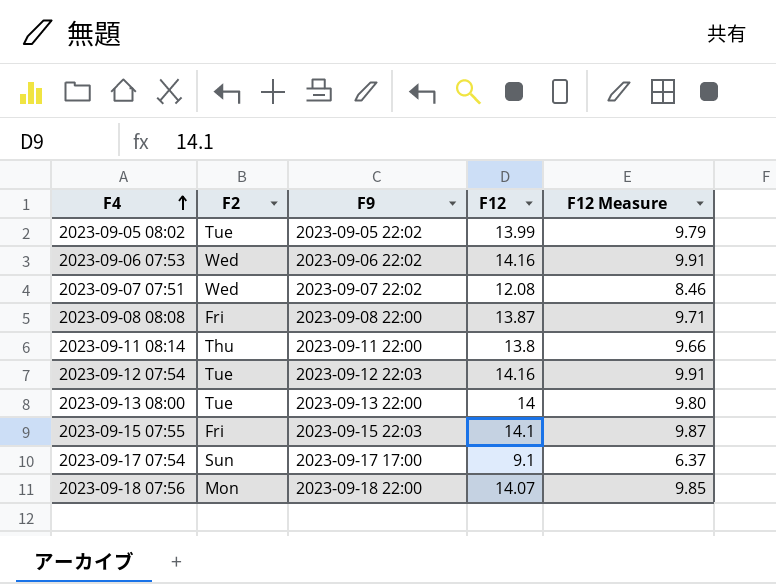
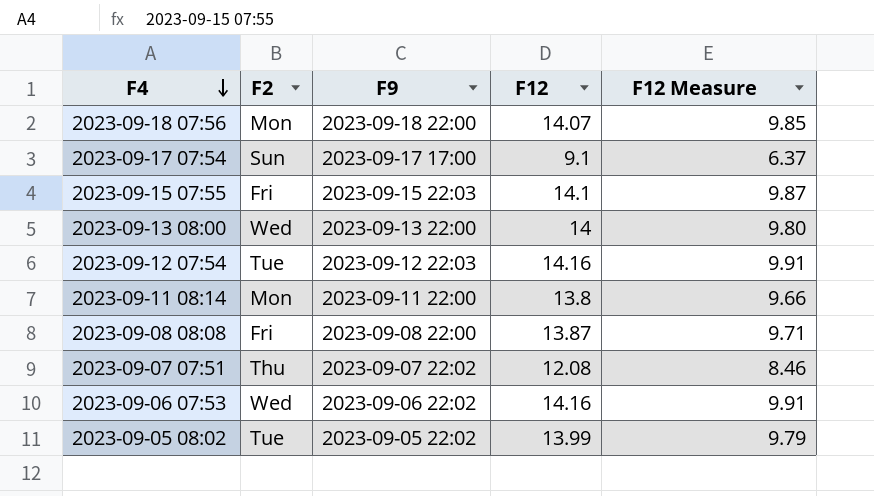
row order: F4 ascending -> F4 descending
2023-09-13 08:00 | F2: Tue -> Wed
2023-09-11 08:14 | F2: Thu -> Mon
2023-09-07 07:51 | F2: Wed -> Thu

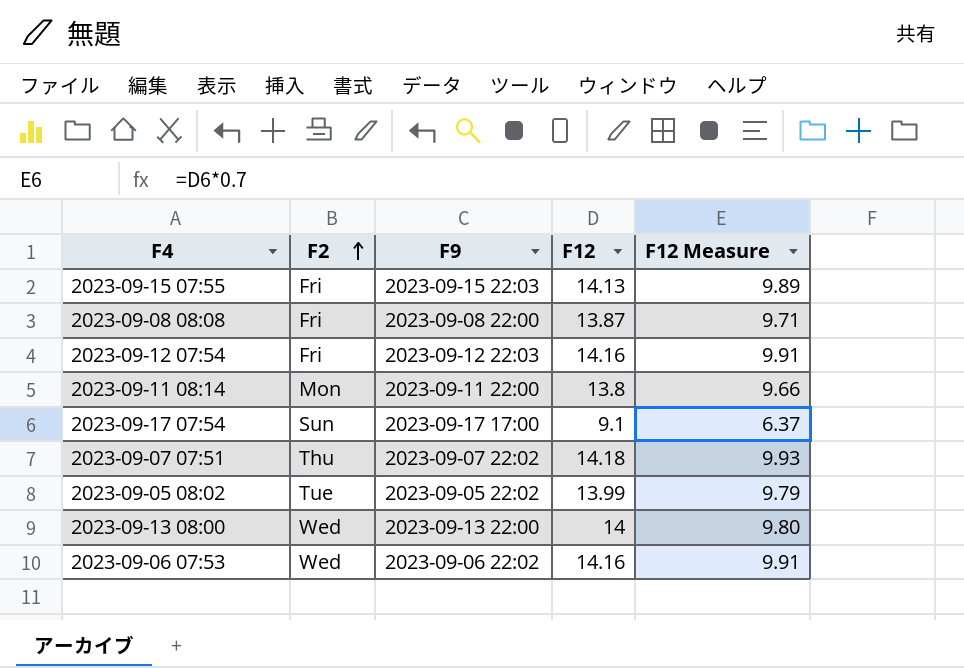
row order: F4 descending -> F2 ascending
row 2023-09-18 07:56: Mon | 2023-09-18 22:00 | 14.07 | 9.85 -> none
2023-09-15 07:55 | F12: 14.1 -> 14.13
2023-09-15 07:55 | F12 Measure: 9.87 -> 9.89
2023-09-12 07:54 | F2: Tue -> Fri
2023-09-07 07:51 | F12: 12.08 -> 14.18
2023-09-07 07:51 | F12 Measure: 8.46 -> 9.93

